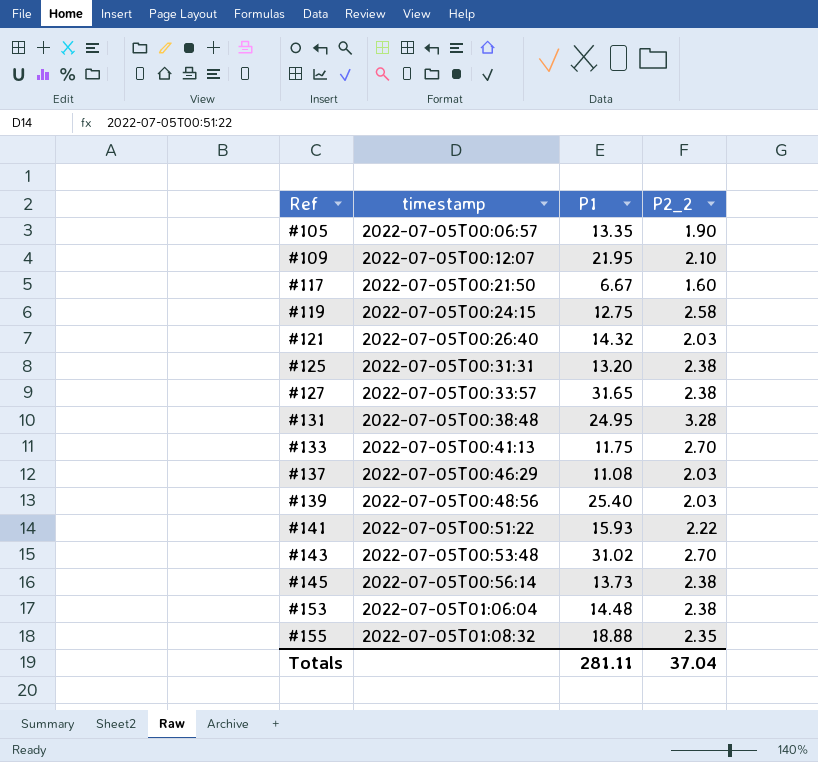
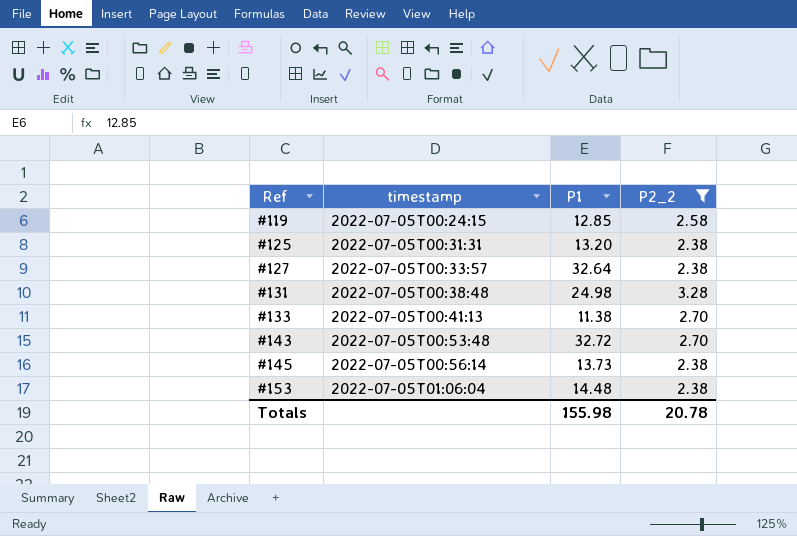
filter: none -> P2_2 >= 2.38
#119 | P1: 12.75 -> 12.85
#127 | P1: 31.65 -> 32.64
#131 | P1: 24.95 -> 24.98
#133 | P1: 11.75 -> 11.38
#143 | P1: 31.02 -> 32.72
Totals | P1: 281.11 -> 155.98
Totals | P2_2: 37.04 -> 20.78

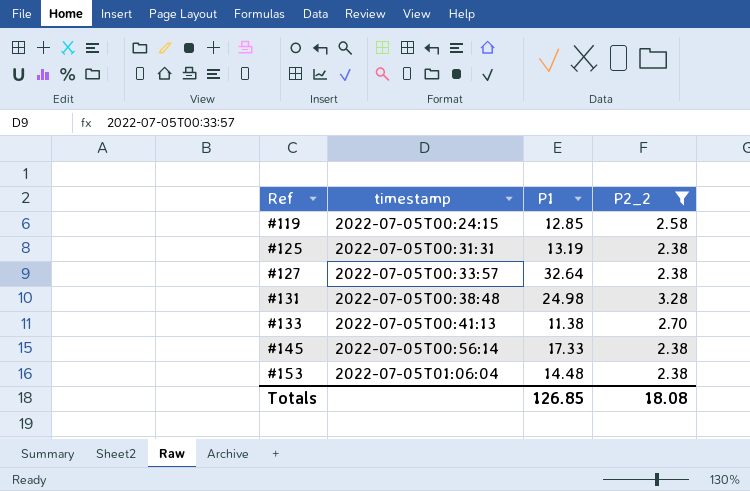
row #143: 2022-07-05T00:53:48 | 32.72 | 2.70 -> none
#125 | P1: 13.20 -> 13.19
#145 | P1: 13.73 -> 17.33
Totals | P1: 155.98 -> 126.85
Totals | P2_2: 20.78 -> 18.08

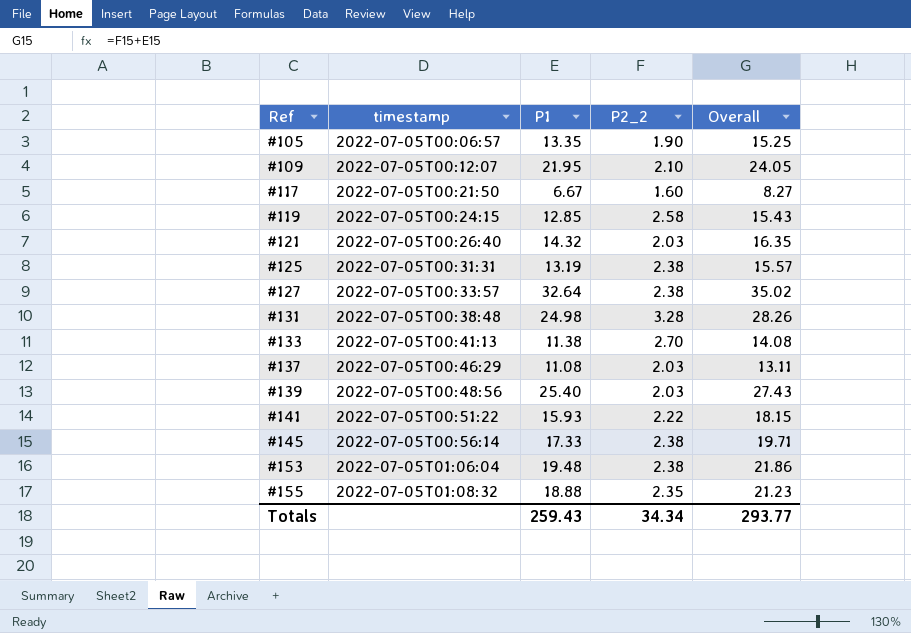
filter: P2_2 >= 2.38 -> none
column Overall | formula: none -> [P1] + [P2_2]
#153 | P1: 14.48 -> 19.48
Totals | P1: 126.85 -> 259.43
Totals | P2_2: 18.08 -> 34.34

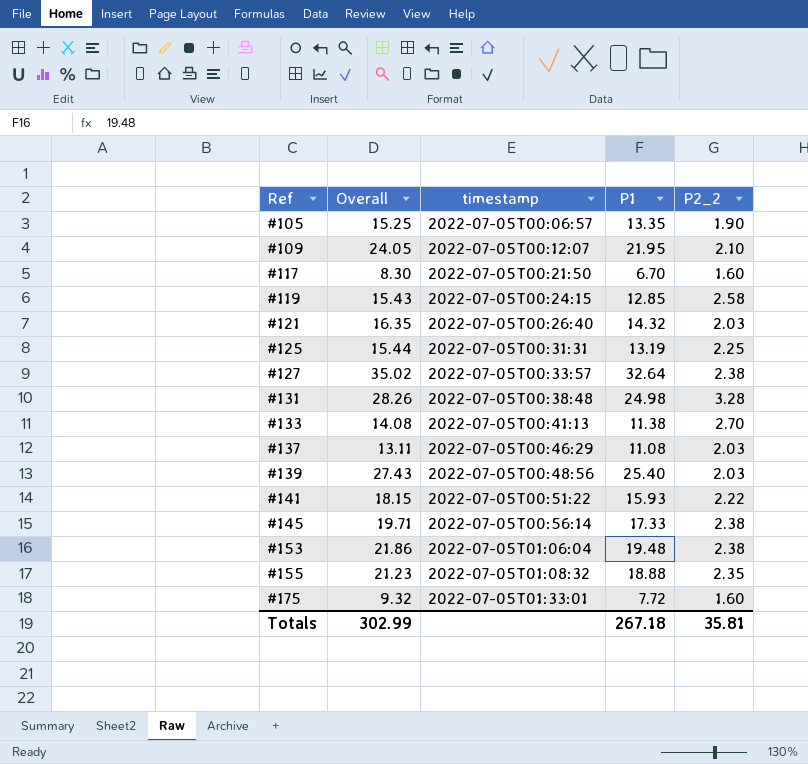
column Overall | position: 5 -> 2
#117 | Overall: 8.27 -> 8.30
#117 | P1: 6.67 -> 6.70
#125 | Overall: 15.57 -> 15.44
#125 | P2_2: 2.38 -> 2.25
row #175: none -> 9.32 | 2022-07-05T01:33:01 | 7.72 | 1.60
Totals | Overall: 293.77 -> 302.99
Totals | P1: 259.43 -> 267.18
Totals | P2_2: 34.34 -> 35.81

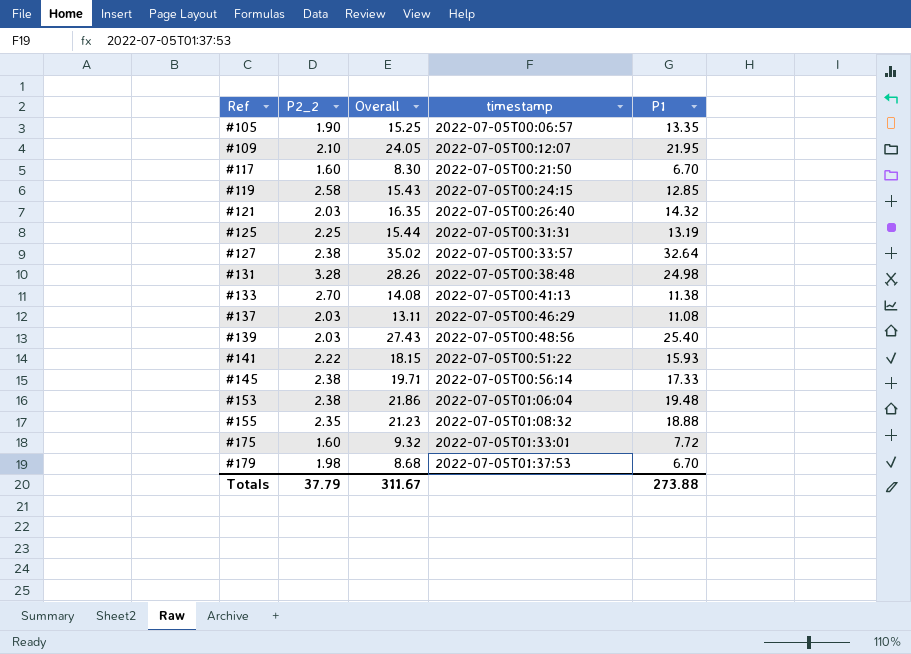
column P2_2 | position: 5 -> 2
row #179: none -> 1.98 | 8.68 | 2022-07-05T01:37:53 | 6.70
Totals | P2_2: 35.81 -> 37.79
Totals | Overall: 302.99 -> 311.67
Totals | P1: 267.18 -> 273.88

